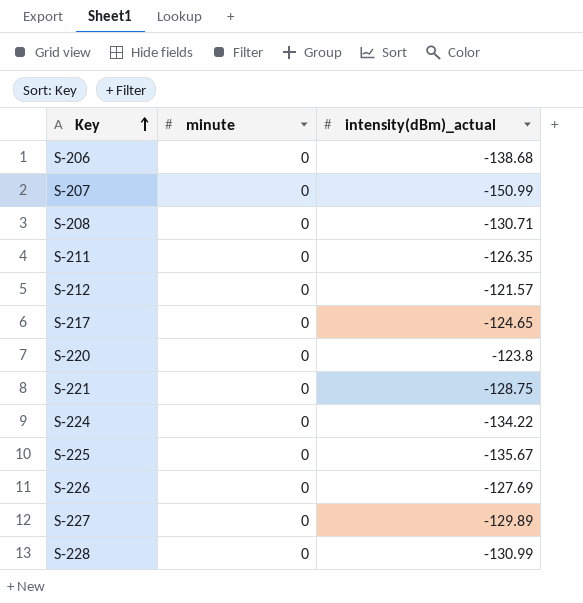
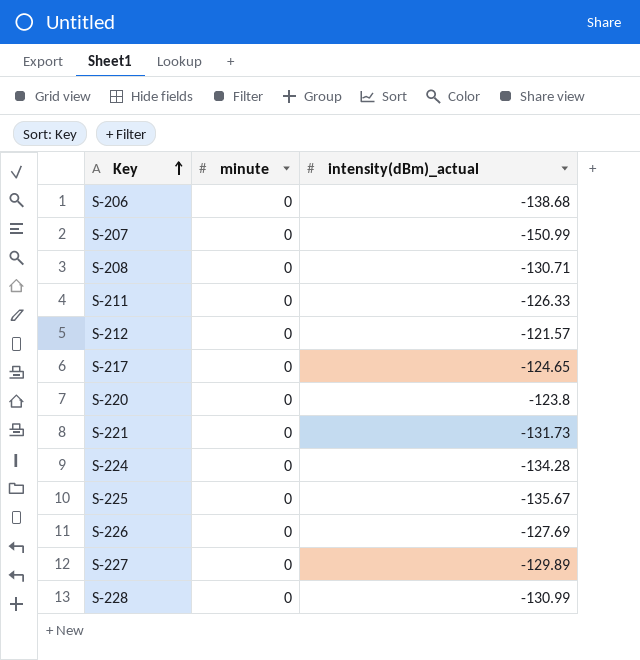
S-211 | intensity(dBm)_actual: -126.35 -> -126.33
S-221 | intensity(dBm)_actual: -128.75 -> -131.73
S-224 | intensity(dBm)_actual: -134.22 -> -134.28

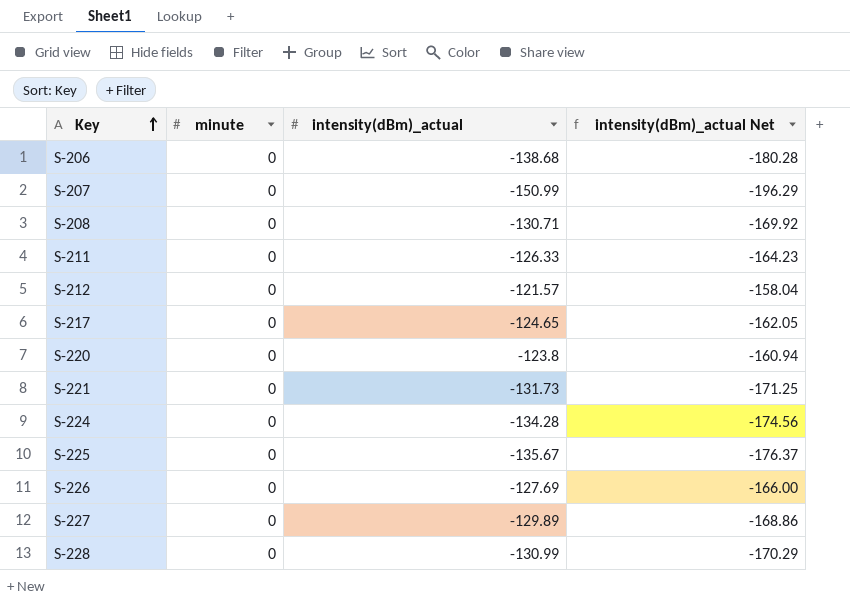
column intensity(dBm)_actual Net | formula: none -> [intensity(dBm)_actual] * 1.3

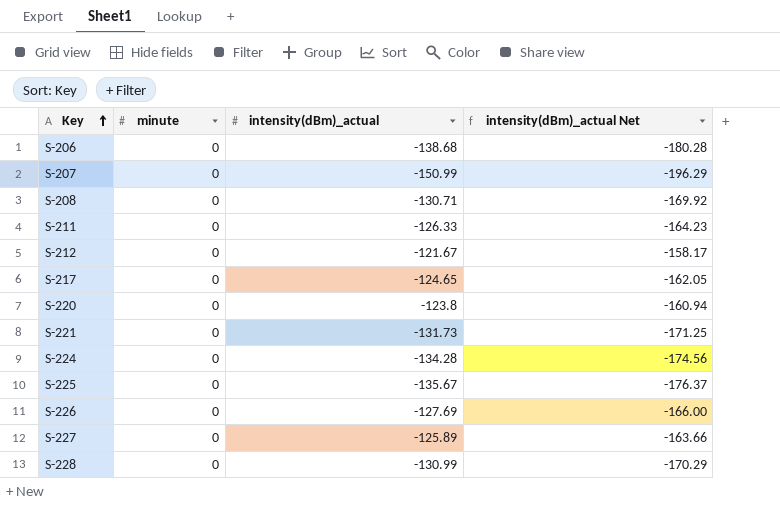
S-212 | intensity(dBm)_actual: -121.57 -> -121.67
S-212 | intensity(dBm)_actual Net: -158.04 -> -158.17
S-227 | intensity(dBm)_actual: -129.89 -> -125.89
S-227 | intensity(dBm)_actual Net: -168.86 -> -163.66

